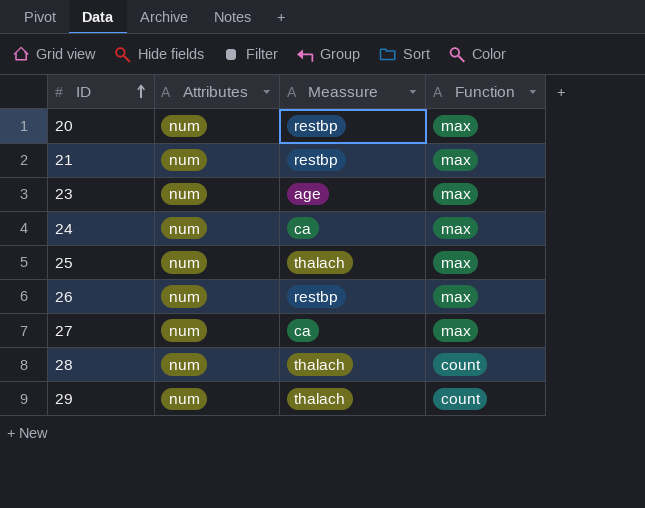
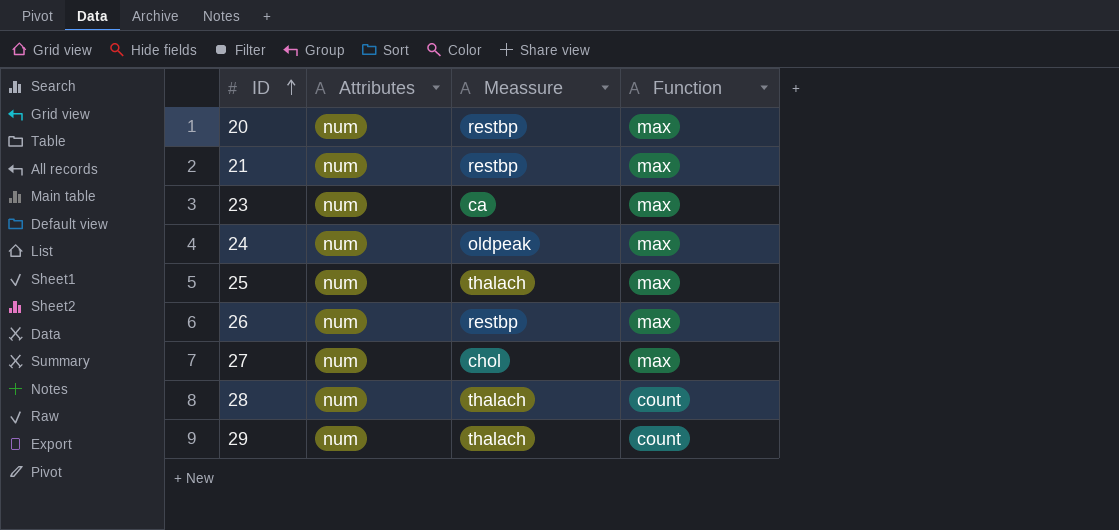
23 | Meassure: age -> ca
24 | Meassure: ca -> oldpeak
27 | Meassure: ca -> chol

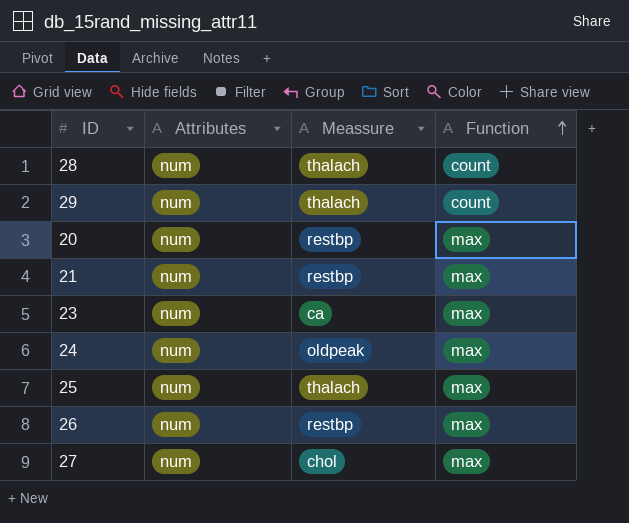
row order: ID ascending -> Function ascending

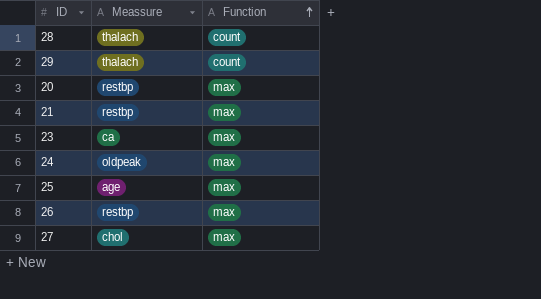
column Attributes | position: 2 -> none
25 | Meassure: thalach -> age

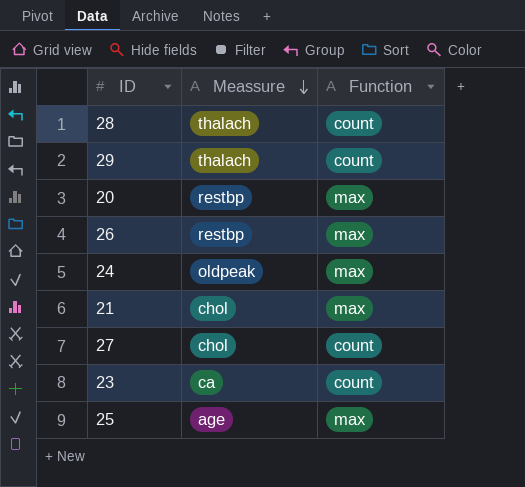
row order: Function ascending -> Meassure descending
21 | Meassure: restbp -> chol
27 | Function: max -> count
23 | Function: max -> count

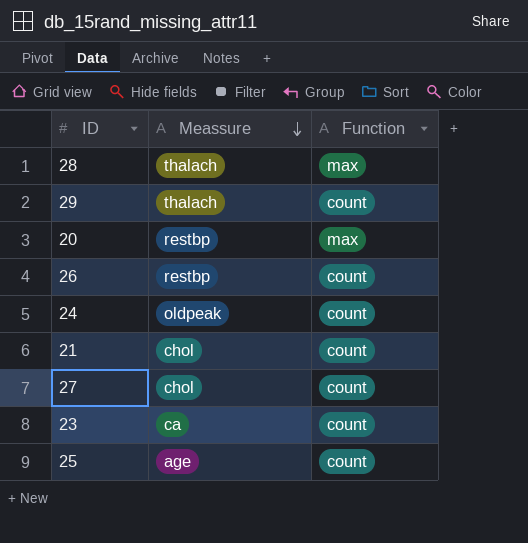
28 | Function: count -> max
26 | Function: max -> count
24 | Function: max -> count
21 | Function: max -> count
25 | Function: max -> count

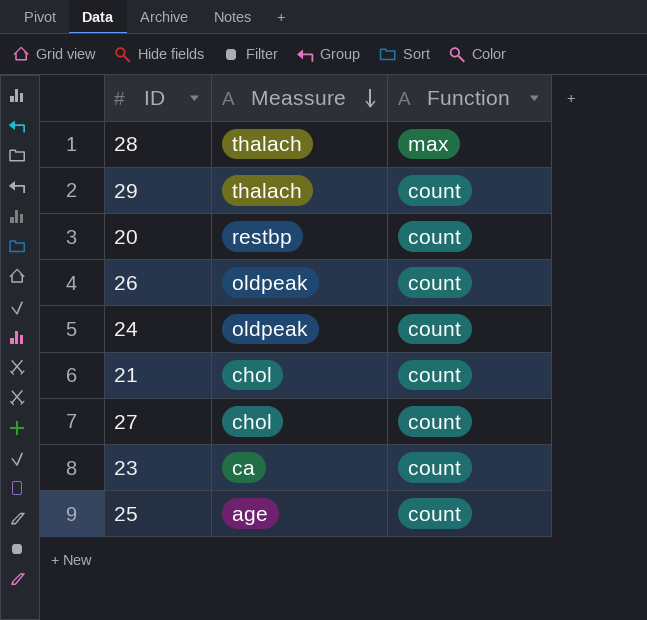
20 | Function: max -> count
26 | Meassure: restbp -> oldpeak

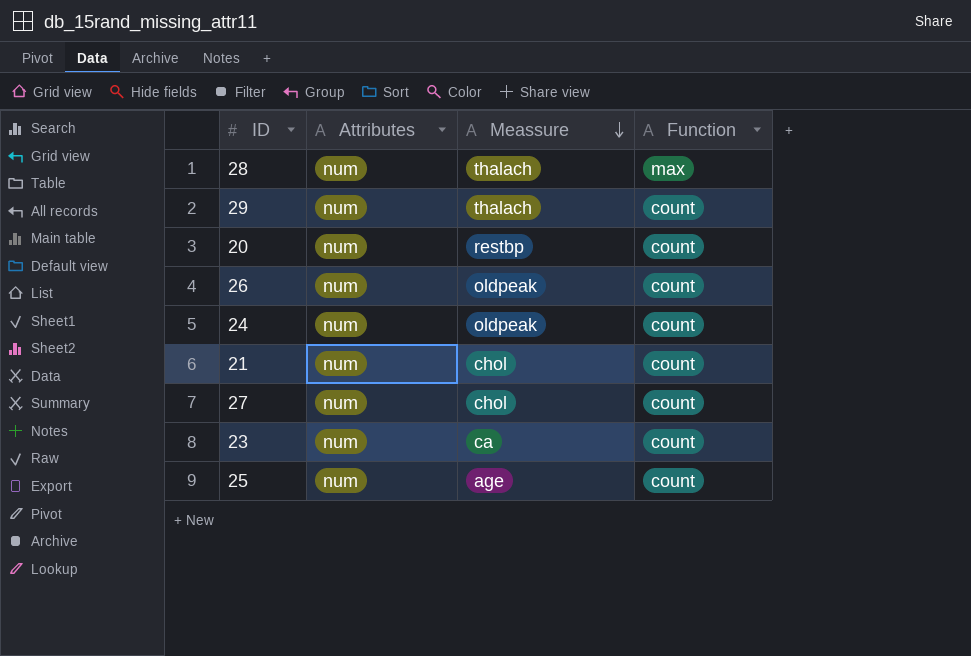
column Attributes | position: none -> 2

